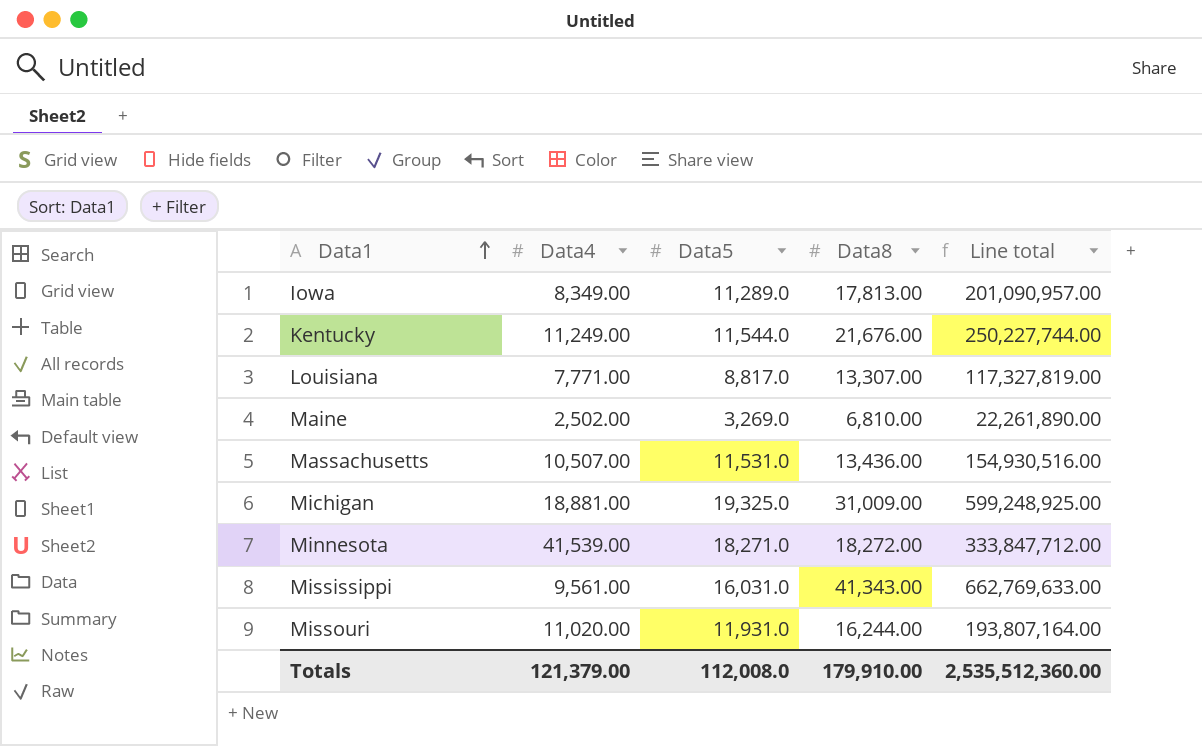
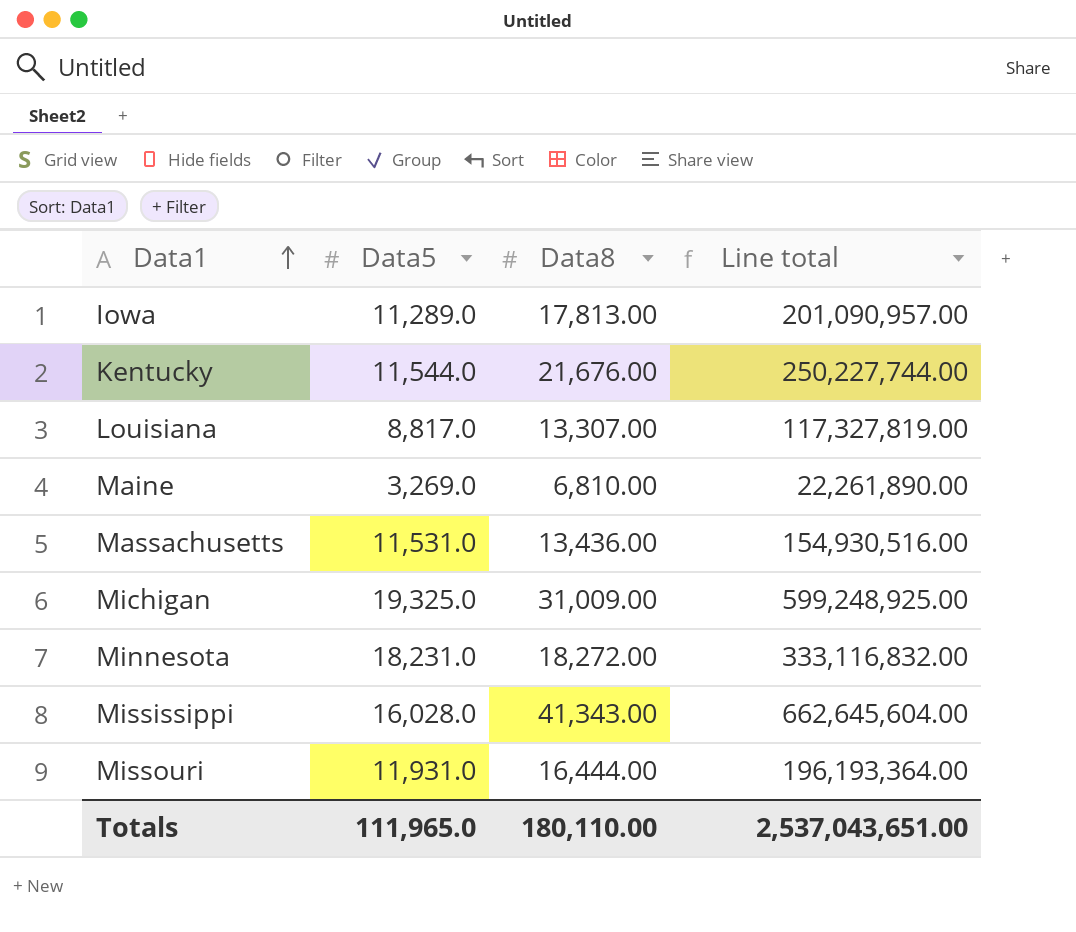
column Data4 | position: 2 -> none
Minnesota | Data5: 18,271.0 -> 18,231.0
Minnesota | Line total: 333,847,712.00 -> 333,116,832.00
Mississippi | Data5: 16,031.0 -> 16,028.0
Mississippi | Line total: 662,769,633.00 -> 662,645,604.00
Missouri | Data8: 16,244.00 -> 16,444.00
Missouri | Line total: 193,807,164.00 -> 196,193,364.00
Totals | Data5: 112,008.0 -> 111,965.0
Totals | Data8: 179,910.00 -> 180,110.00
Totals | Line total: 2,535,512,360.00 -> 2,537,043,651.00

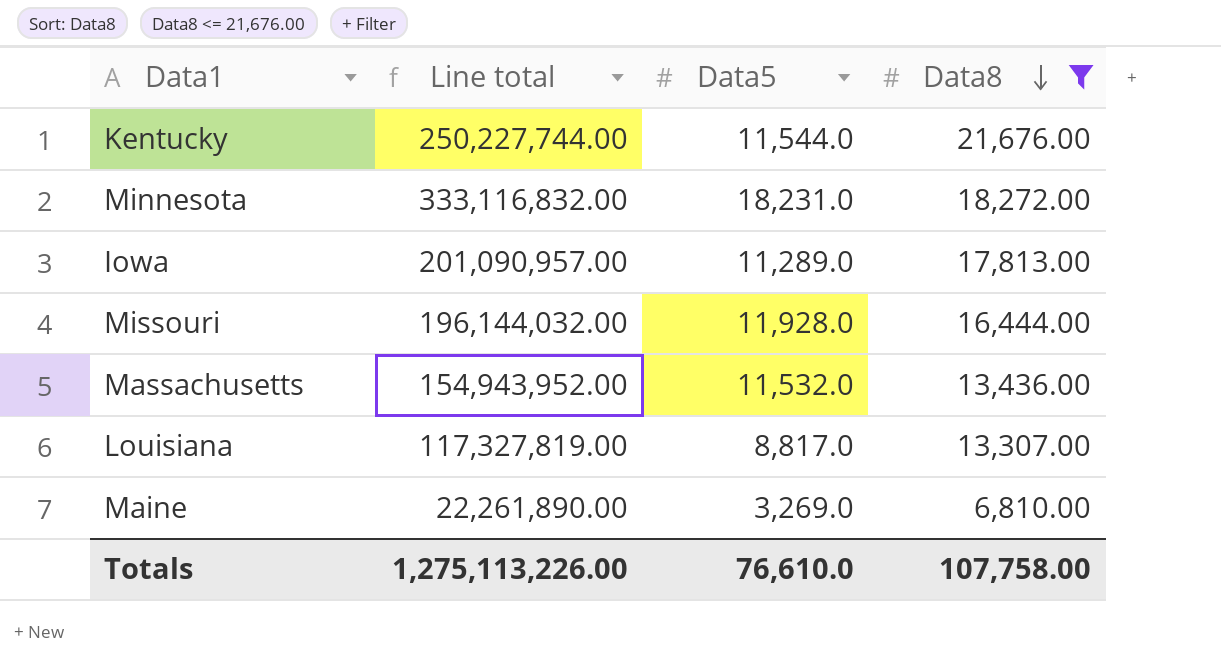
filter: none -> Data8 <= 21,676.00
row order: Data1 ascending -> Data8 descending
column Line total | position: 4 -> 2
Missouri | Line total: 196,193,364.00 -> 196,144,032.00
Missouri | Data5: 11,931.0 -> 11,928.0
Massachusetts | Line total: 154,930,516.00 -> 154,943,952.00
Massachusetts | Data5: 11,531.0 -> 11,532.0
Totals | Line total: 2,537,043,651.00 -> 1,275,113,226.00
Totals | Data5: 111,965.0 -> 76,610.0
Totals | Data8: 180,110.00 -> 107,758.00

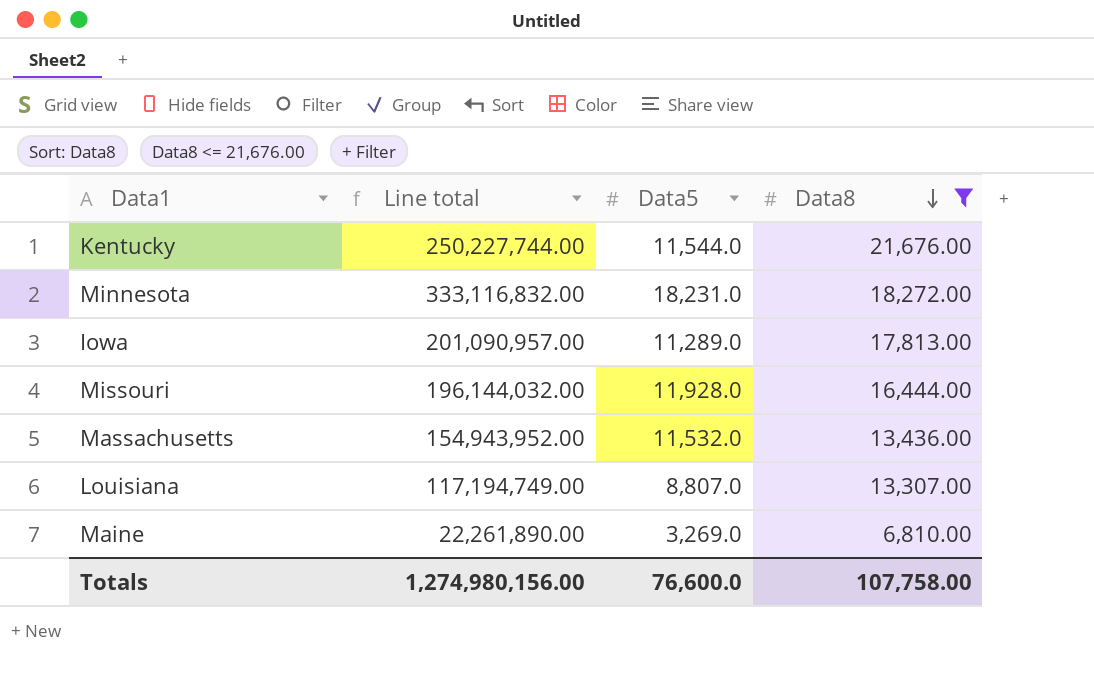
Louisiana | Line total: 117,327,819.00 -> 117,194,749.00
Louisiana | Data5: 8,817.0 -> 8,807.0
Totals | Line total: 1,275,113,226.00 -> 1,274,980,156.00
Totals | Data5: 76,610.0 -> 76,600.0

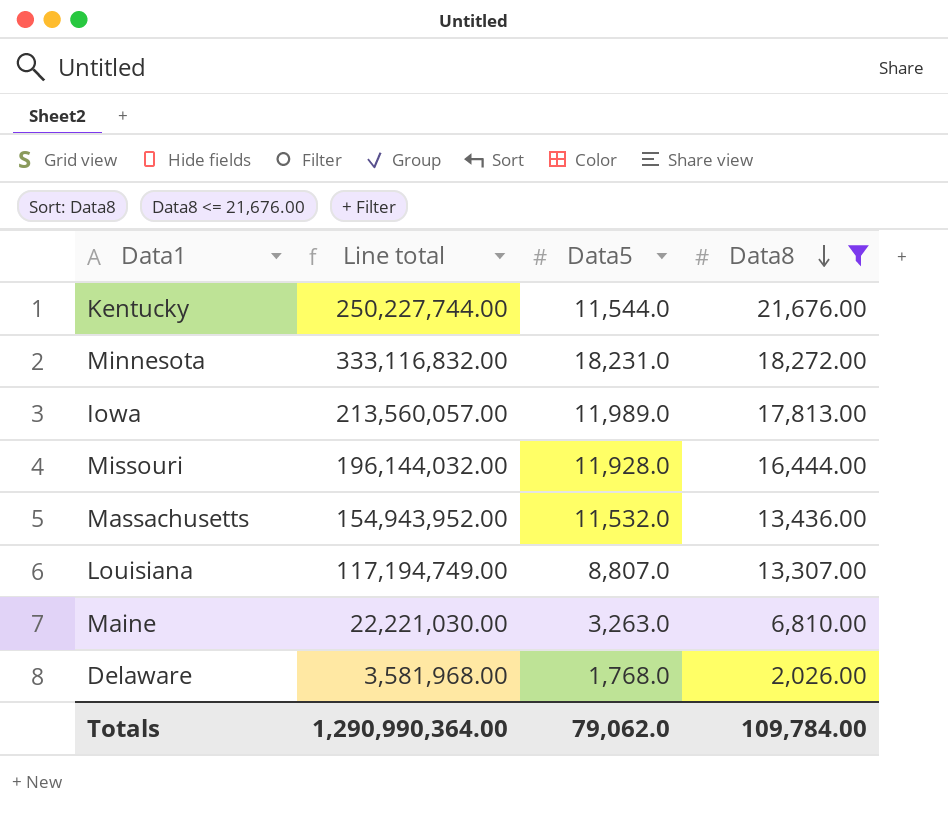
Iowa | Line total: 201,090,957.00 -> 213,560,057.00
Iowa | Data5: 11,289.0 -> 11,989.0
Maine | Line total: 22,261,890.00 -> 22,221,030.00
Maine | Data5: 3,269.0 -> 3,263.0
row Delaware: none -> 3,581,968.00 | 1,768.0 | 2,026.00
Totals | Line total: 1,274,980,156.00 -> 1,290,990,364.00
Totals | Data5: 76,600.0 -> 79,062.0
Totals | Data8: 107,758.00 -> 109,784.00

